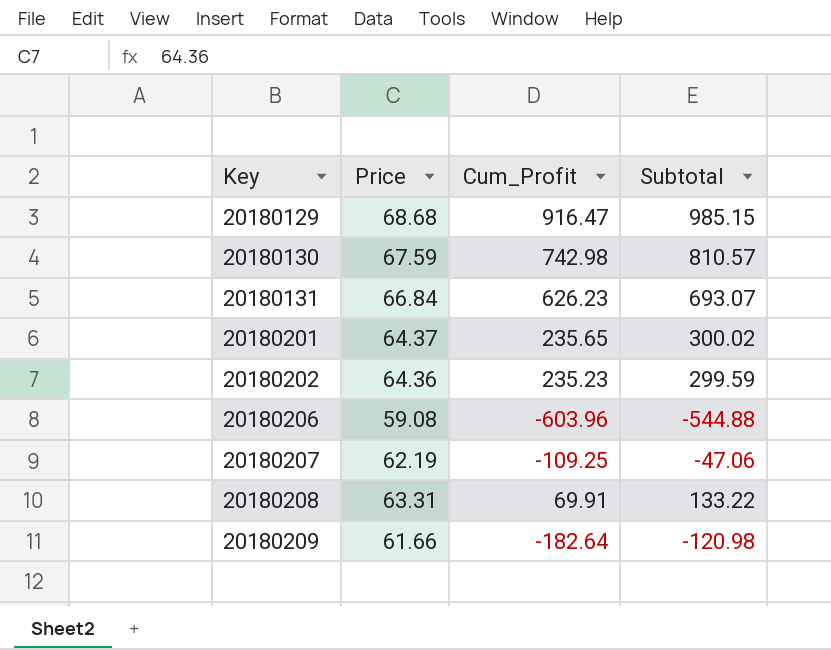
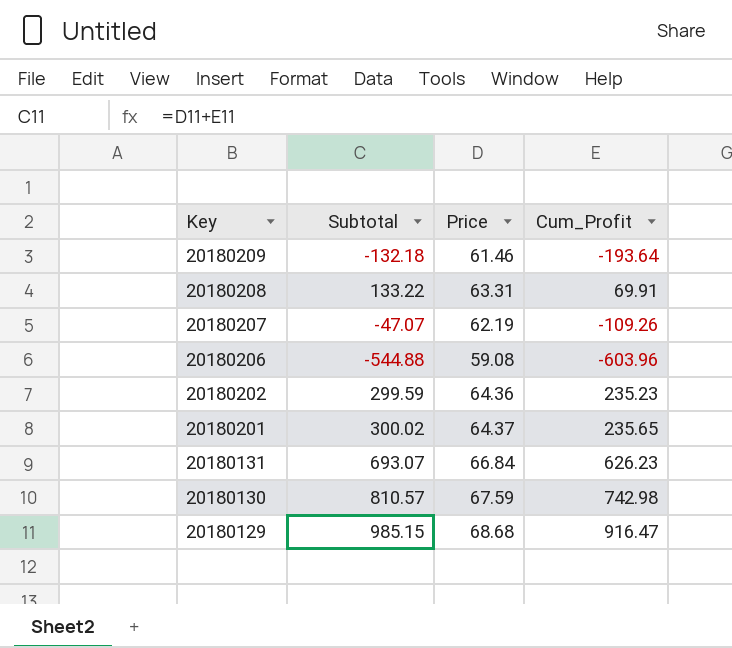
row order: Key ascending -> Key descending
column Subtotal | position: 4 -> 2
20180209 | Subtotal: -120.98 -> -132.18
20180209 | Price: 61.66 -> 61.46
20180209 | Cum_Profit: -182.64 -> -193.64
20180207 | Subtotal: -47.06 -> -47.07
20180207 | Cum_Profit: -109.25 -> -109.26

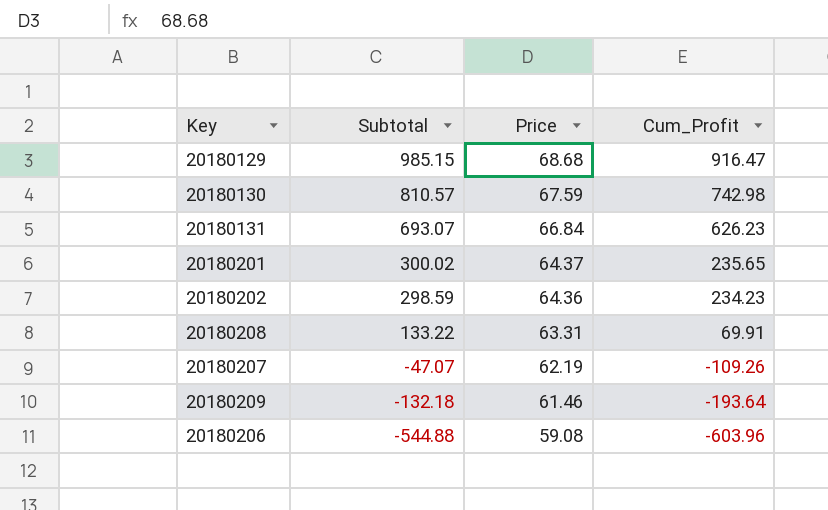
row order: Key descending -> Subtotal descending
20180202 | Subtotal: 299.59 -> 298.59
20180202 | Cum_Profit: 235.23 -> 234.23

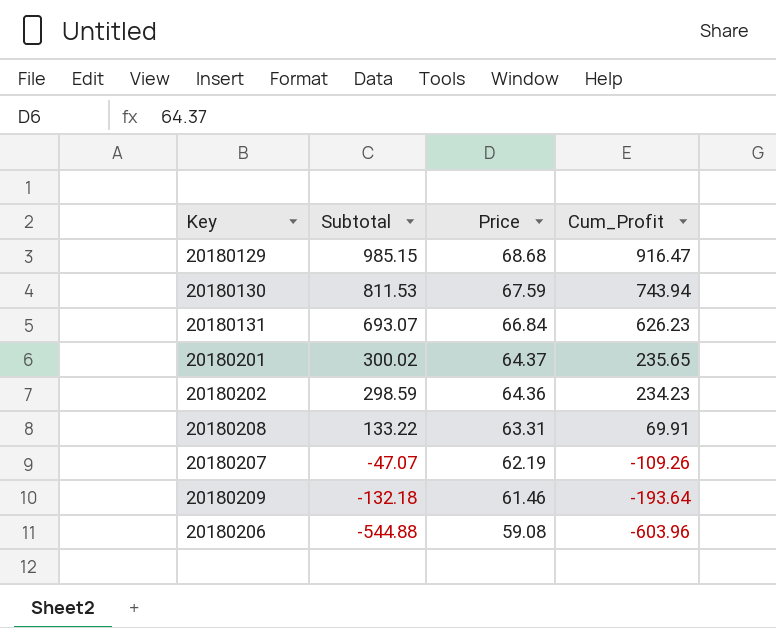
20180130 | Subtotal: 810.57 -> 811.53
20180130 | Cum_Profit: 742.98 -> 743.94

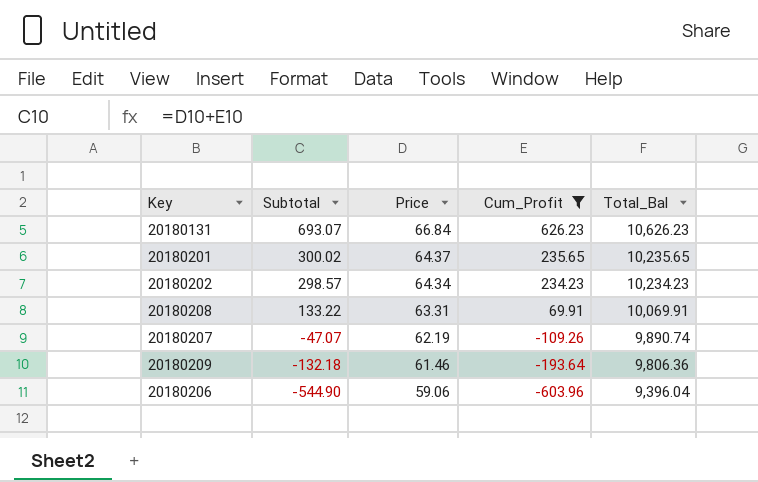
filter: none -> Cum_Profit <= 626.23
column Total_Bal | position: none -> 5
20180202 | Subtotal: 298.59 -> 298.57
20180202 | Price: 64.36 -> 64.34
20180206 | Subtotal: -544.88 -> -544.90
20180206 | Price: 59.08 -> 59.06

